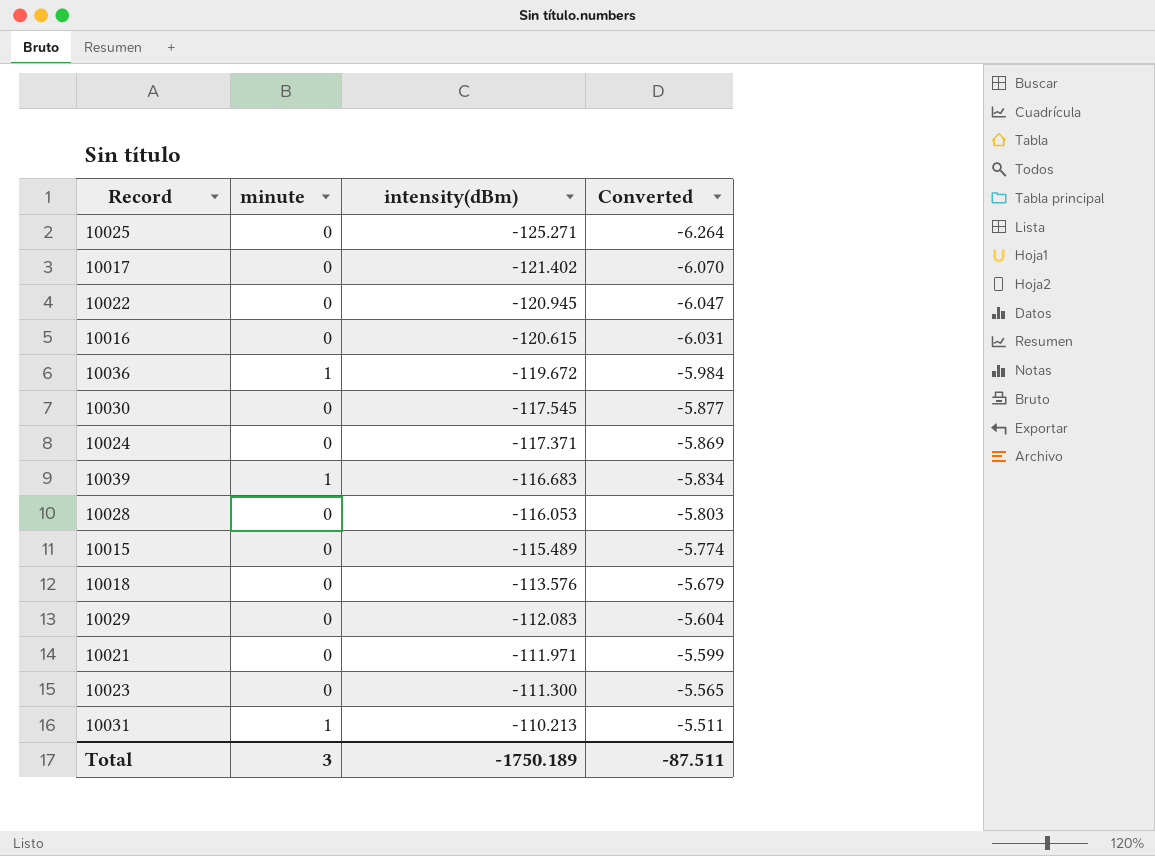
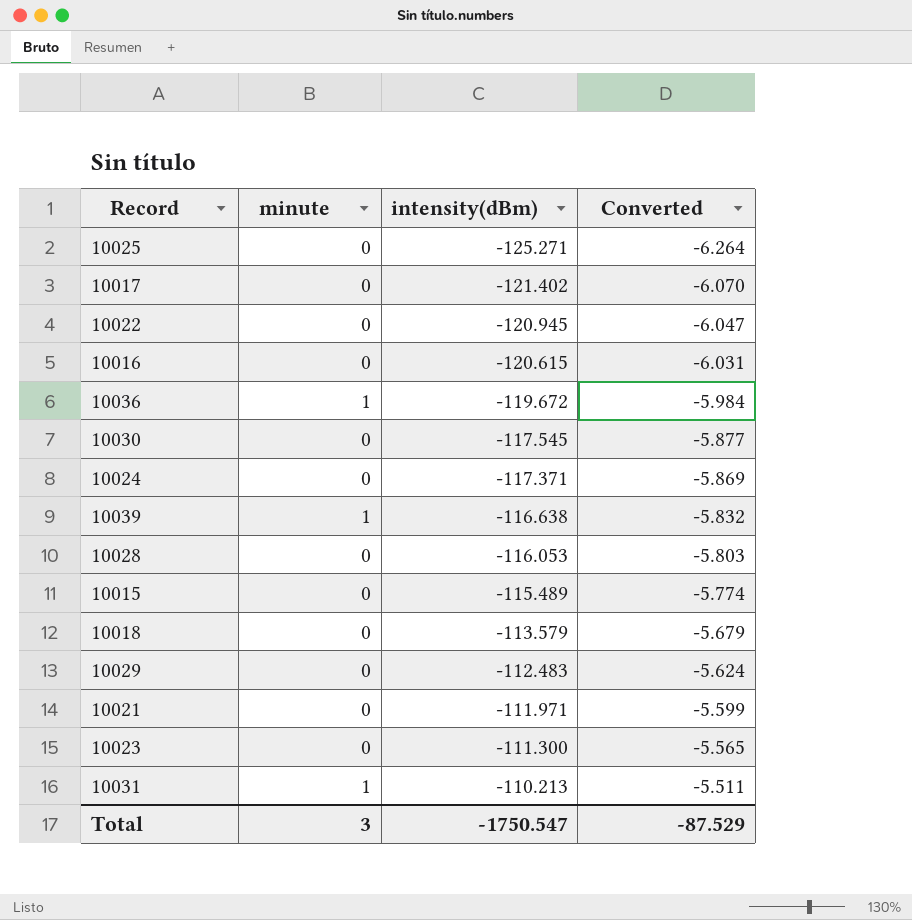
10039 | intensity(dBm): -116.683 -> -116.638
10039 | Converted: -5.834 -> -5.832
10018 | intensity(dBm): -113.576 -> -113.579
10029 | intensity(dBm): -112.083 -> -112.483
10029 | Converted: -5.604 -> -5.624
Total | intensity(dBm): -1750.189 -> -1750.547
Total | Converted: -87.511 -> -87.529

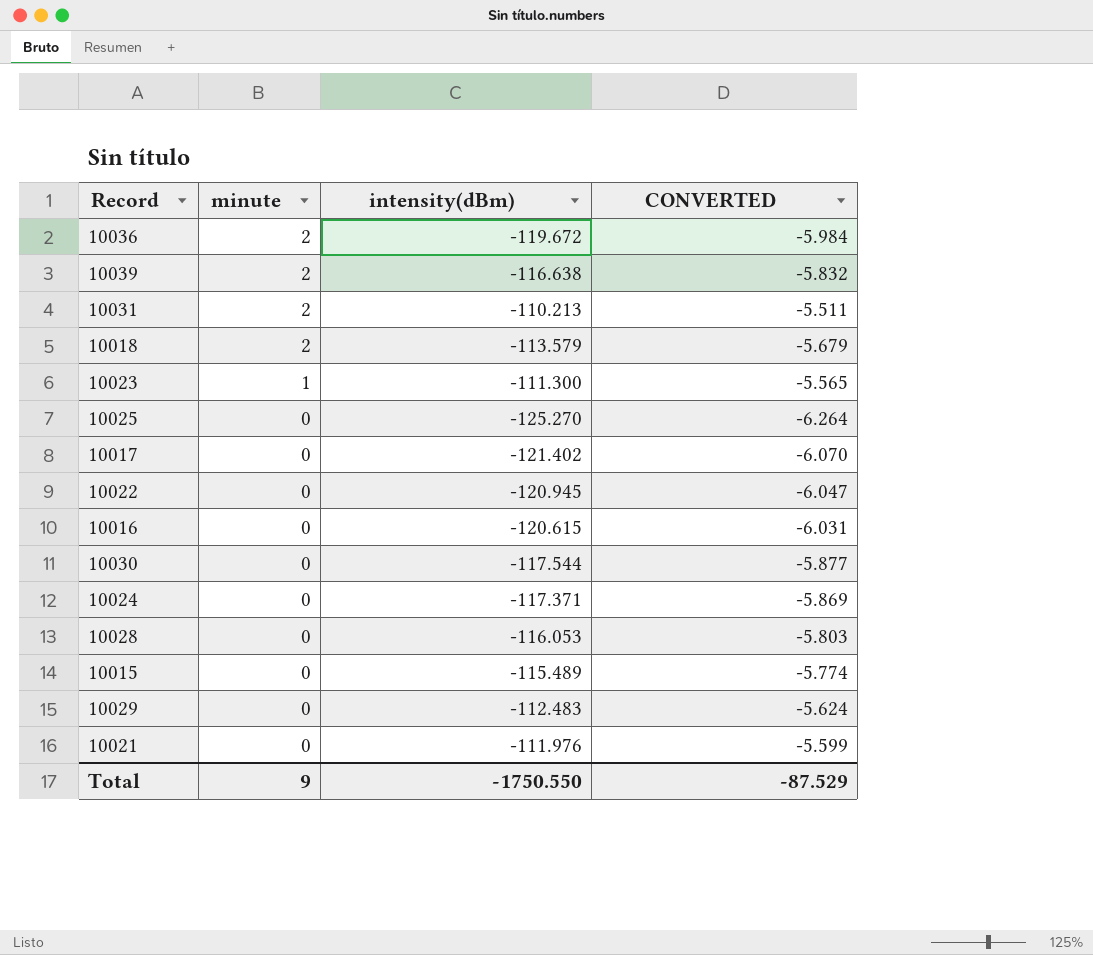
row order: intensity(dBm) ascending -> minute descending
column name: Converted -> CONVERTED
10036 | minute: 1 -> 2
10039 | minute: 1 -> 2
10031 | minute: 1 -> 2
10018 | minute: 0 -> 2
10023 | minute: 0 -> 1
10025 | intensity(dBm): -125.271 -> -125.270
10030 | intensity(dBm): -117.545 -> -117.544
10021 | intensity(dBm): -111.971 -> -111.976
Total | minute: 3 -> 9
Total | intensity(dBm): -1750.547 -> -1750.550

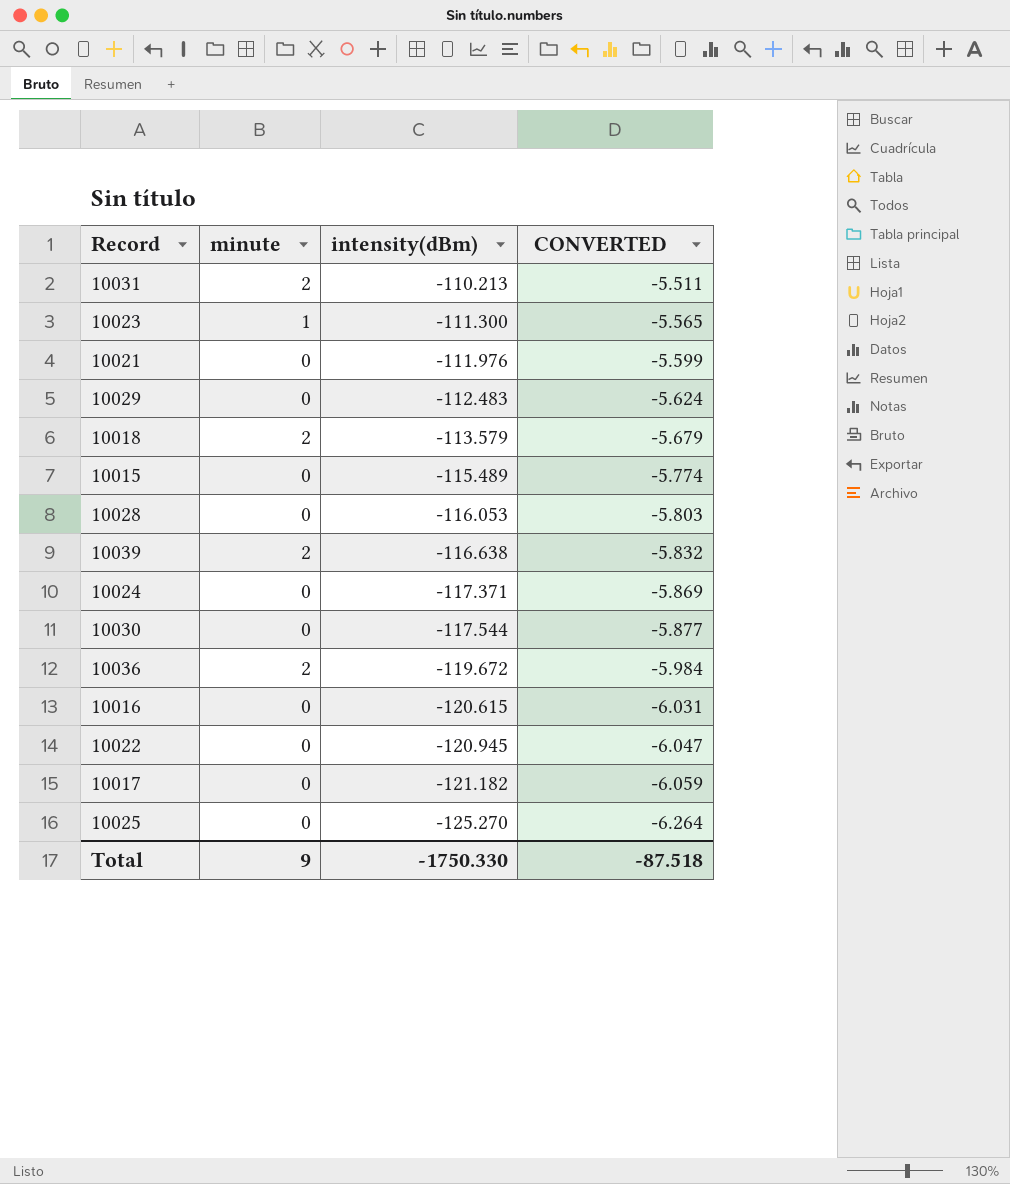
row order: minute descending -> intensity(dBm) descending
10017 | intensity(dBm): -121.402 -> -121.182
10017 | CONVERTED: -6.070 -> -6.059
Total | intensity(dBm): -1750.550 -> -1750.330
Total | CONVERTED: -87.529 -> -87.518

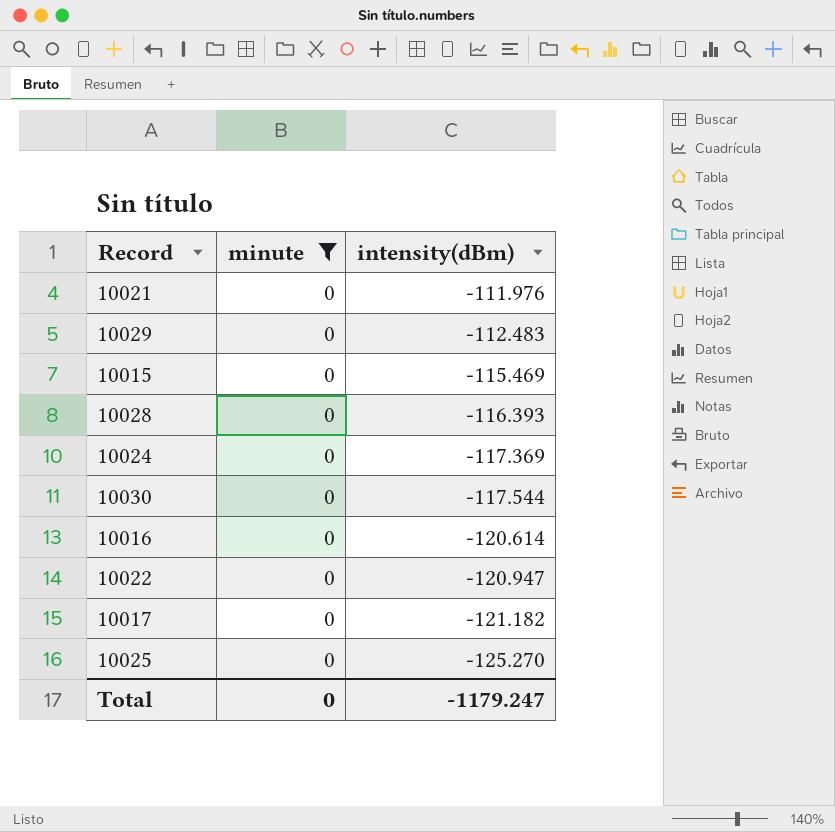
filter: none -> minute = 0
column CONVERTED | formula: [intensity(dBm)] * 0.05 -> none
10015 | intensity(dBm): -115.489 -> -115.469
10028 | intensity(dBm): -116.053 -> -116.393
10024 | intensity(dBm): -117.371 -> -117.369
10016 | intensity(dBm): -120.615 -> -120.614
10022 | intensity(dBm): -120.945 -> -120.947
Total | minute: 9 -> 0
Total | intensity(dBm): -1750.330 -> -1179.247

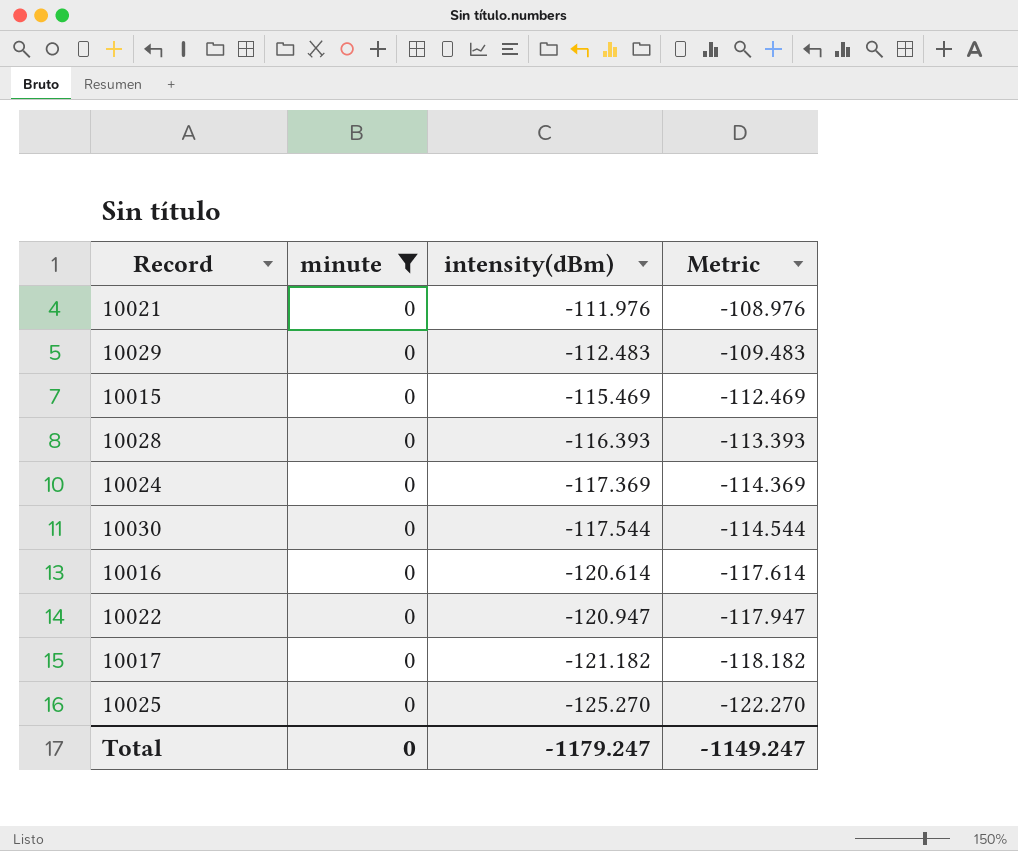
column Metric | formula: none -> [intensity(dBm)] + 3

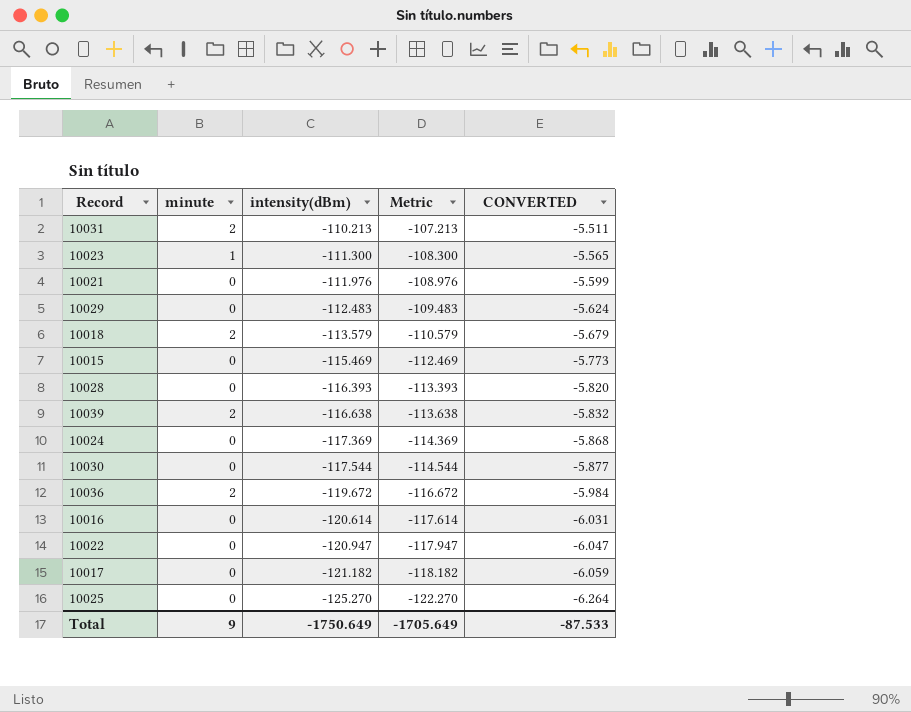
filter: minute = 0 -> none
column CONVERTED | formula: none -> [intensity(dBm)] * 0.05
Total | minute: 0 -> 9
Total | intensity(dBm): -1179.247 -> -1750.649
Total | Metric: -1149.247 -> -1705.649

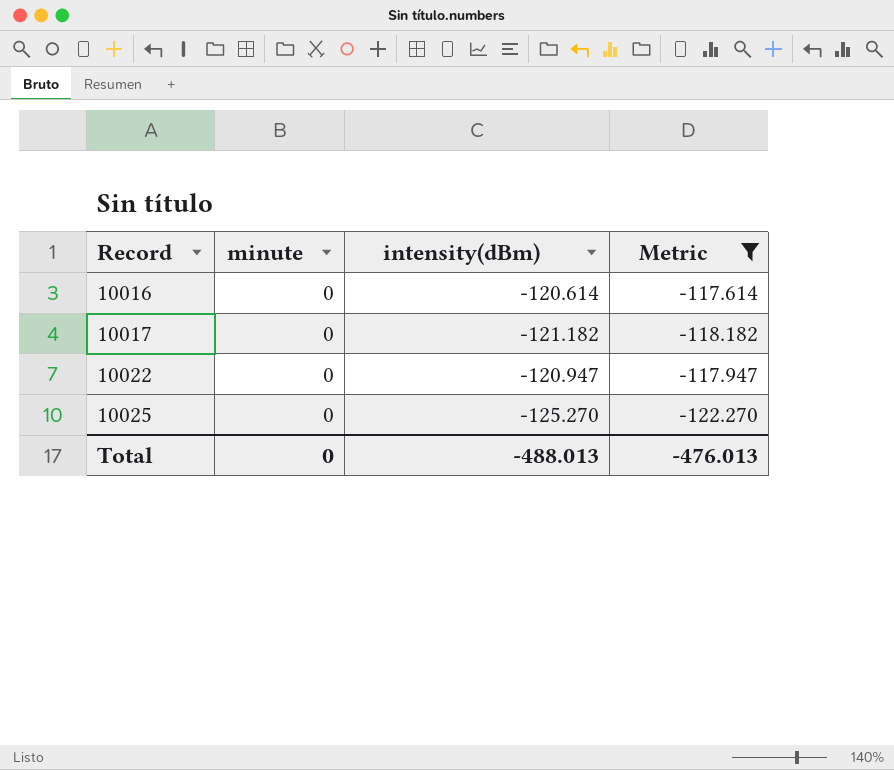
filter: none -> Metric <= -117.614
row order: intensity(dBm) descending -> Record ascending
column CONVERTED | formula: [intensity(dBm)] * 0.05 -> none
Total | minute: 9 -> 0
Total | intensity(dBm): -1750.649 -> -488.013
Total | Metric: -1705.649 -> -476.013

